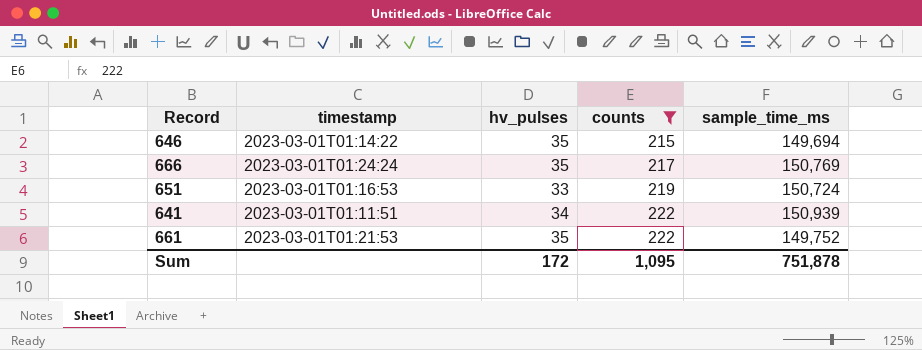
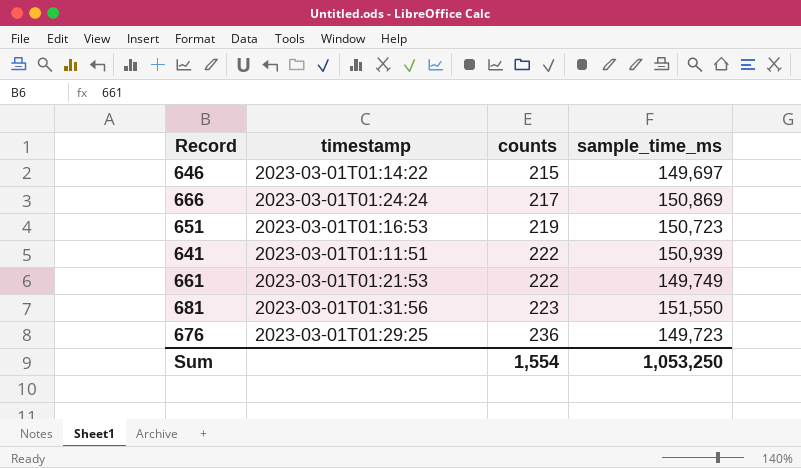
filter: counts <= 222 -> none
column hv_pulses | position: 3 -> none
646 | sample_time_ms: 149,694 -> 149,697
666 | sample_time_ms: 150,769 -> 150,869
651 | sample_time_ms: 150,724 -> 150,723
661 | sample_time_ms: 149,752 -> 149,749
Sum | counts: 1,095 -> 1,554
Sum | sample_time_ms: 751,878 -> 1,053,250

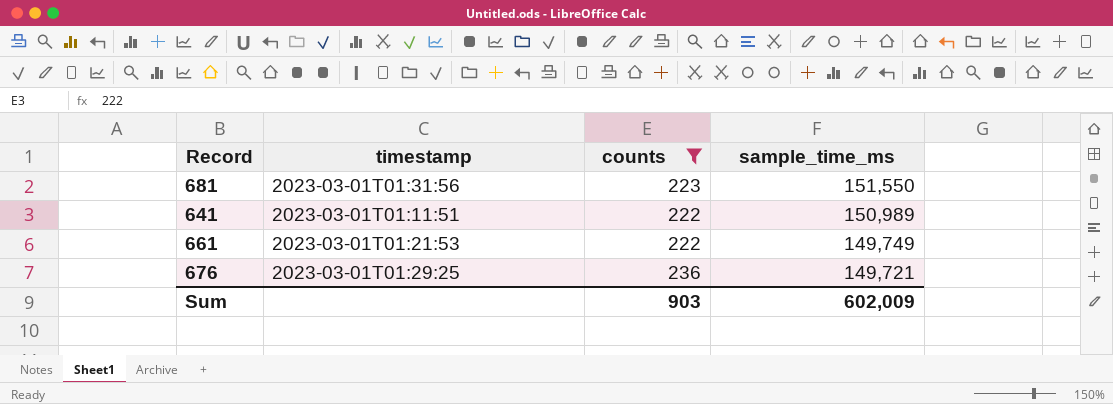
filter: none -> counts >= 222
row order: counts ascending -> sample_time_ms descending
641 | sample_time_ms: 150,939 -> 150,989
676 | sample_time_ms: 149,723 -> 149,721
Sum | counts: 1,554 -> 903
Sum | sample_time_ms: 1,053,250 -> 602,009

